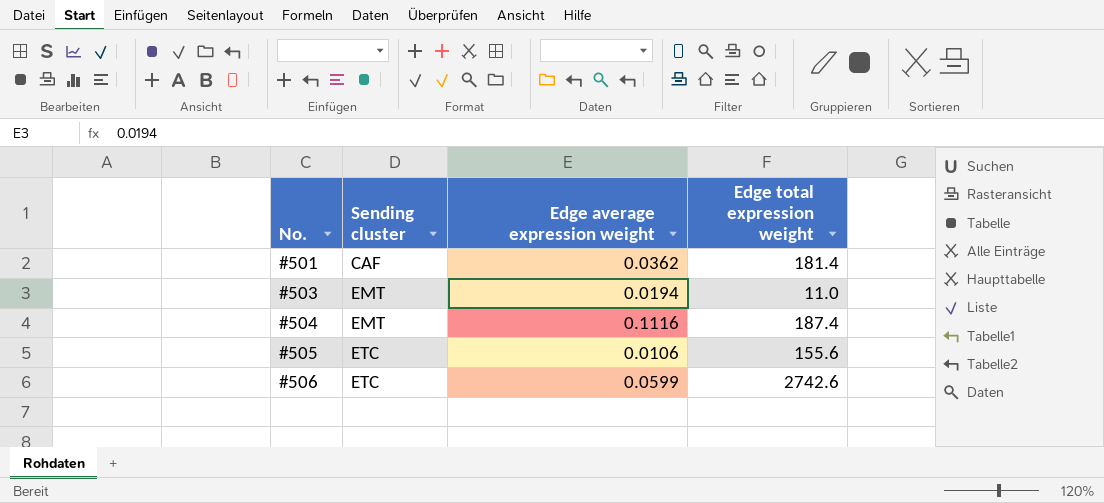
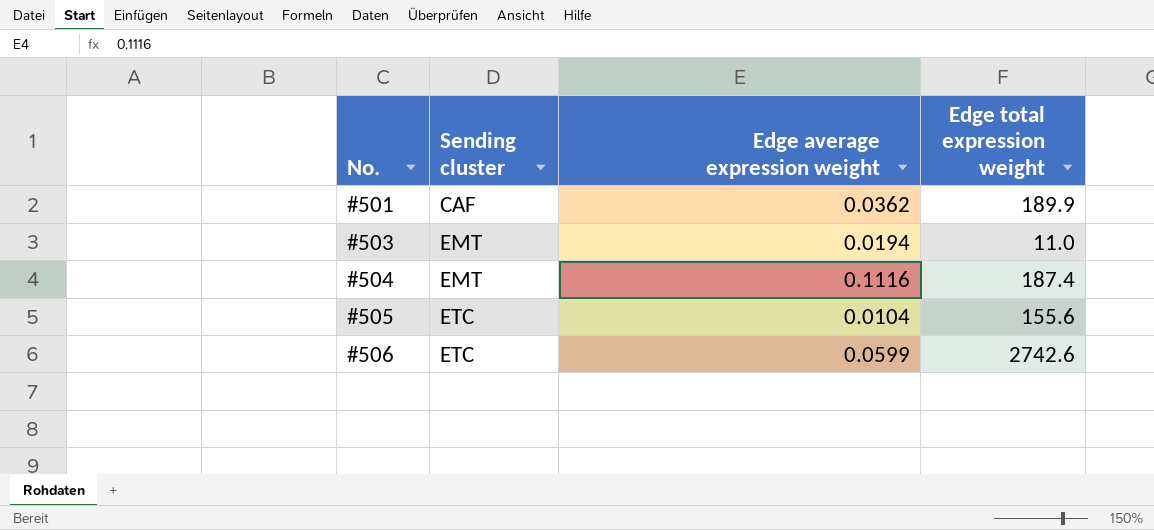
#501 | Edge total expression weight: 181.4 -> 189.9
#505 | Edge average expression weight: 0.0106 -> 0.0104

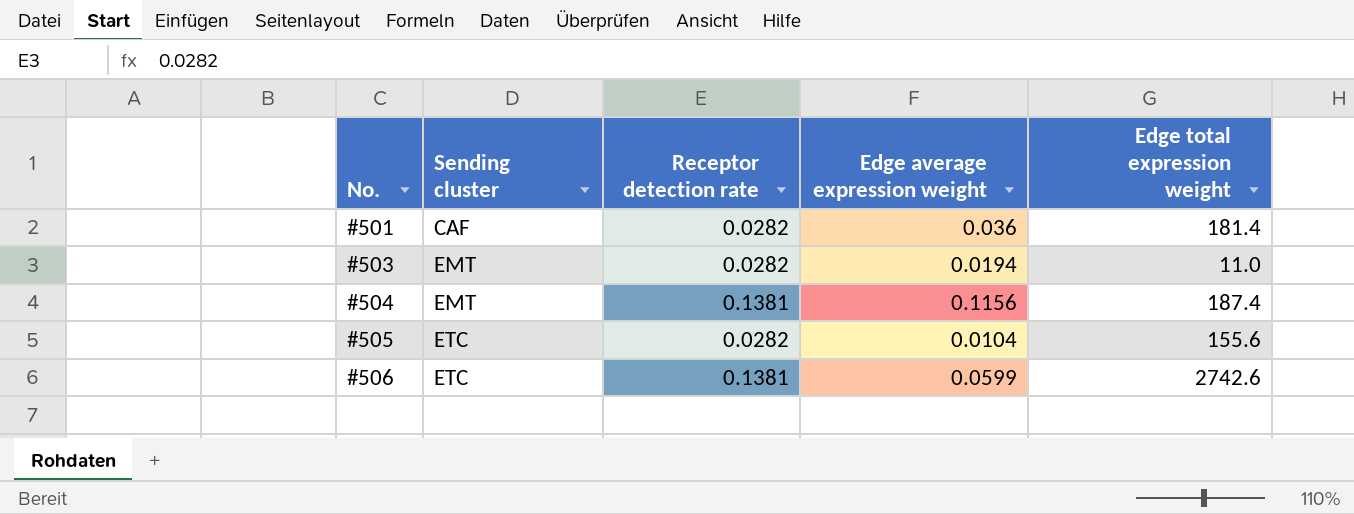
column Receptor detection rate | position: none -> 3
#501 | Edge average expression weight: 0.0362 -> 0.036
#501 | Edge total expression weight: 189.9 -> 181.4
#504 | Edge average expression weight: 0.1116 -> 0.1156

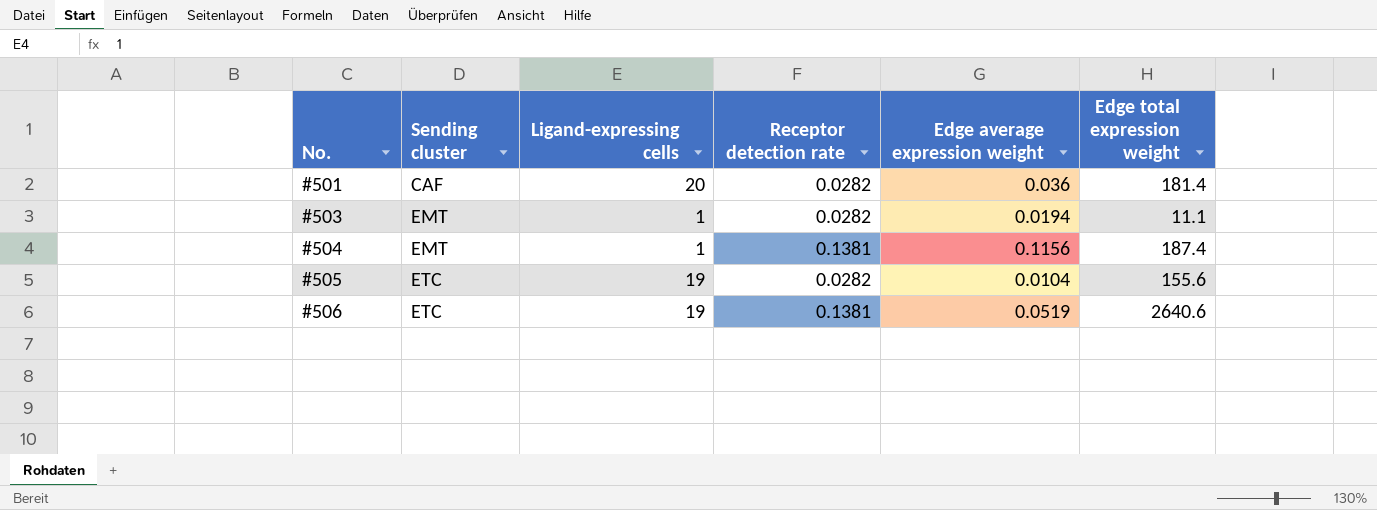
column Ligand-expressing cells | position: none -> 3
#503 | Edge total expression weight: 11.0 -> 11.1
#506 | Edge average expression weight: 0.0599 -> 0.0519
#506 | Edge total expression weight: 2742.6 -> 2640.6

